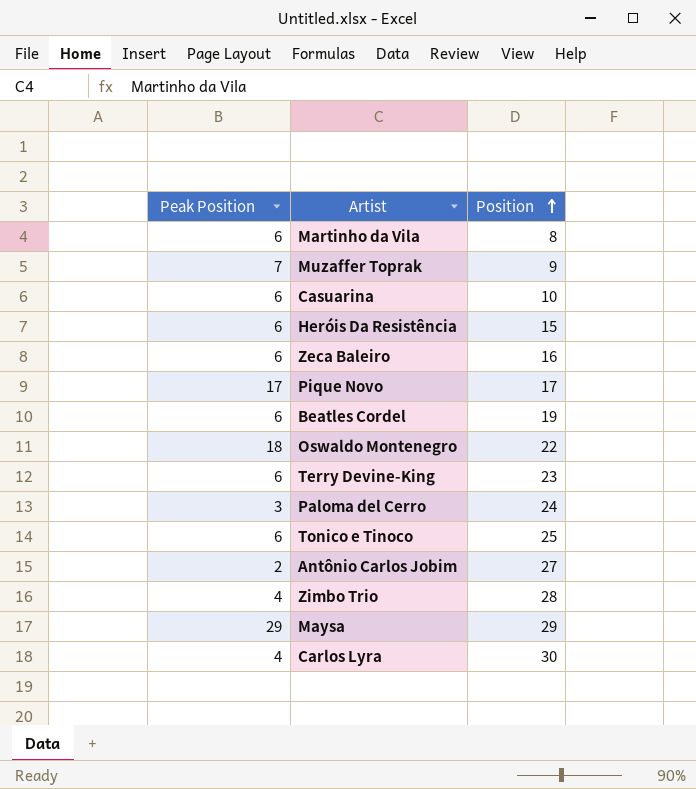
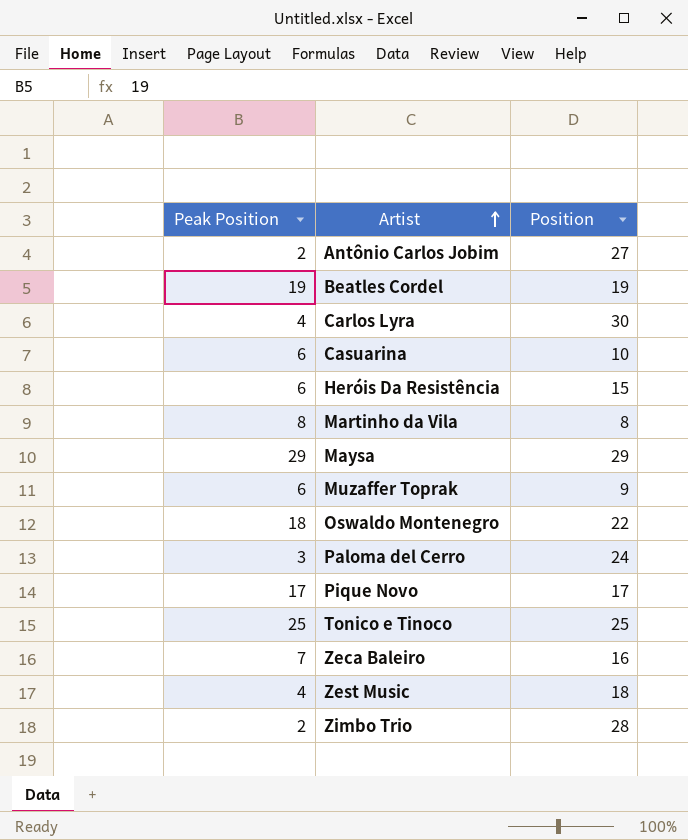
row order: Position ascending -> Artist ascending
row Terry Devine-King: 6 | 23 -> none
Beatles Cordel | Peak Position: 6 -> 19
Martinho da Vila | Peak Position: 6 -> 8
Muzaffer Toprak | Peak Position: 7 -> 6
Tonico e Tinoco | Peak Position: 6 -> 25
Zeca Baleiro | Peak Position: 6 -> 7
row Zest Music: none -> 4 | 18
Zimbo Trio | Peak Position: 4 -> 2

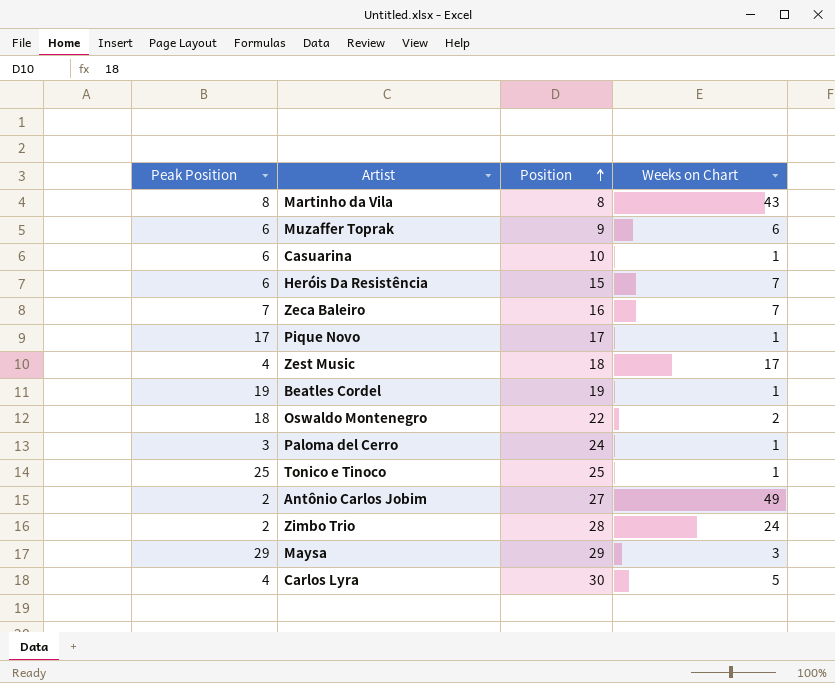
row order: Artist ascending -> Position ascending
column Weeks on Chart | position: none -> 4

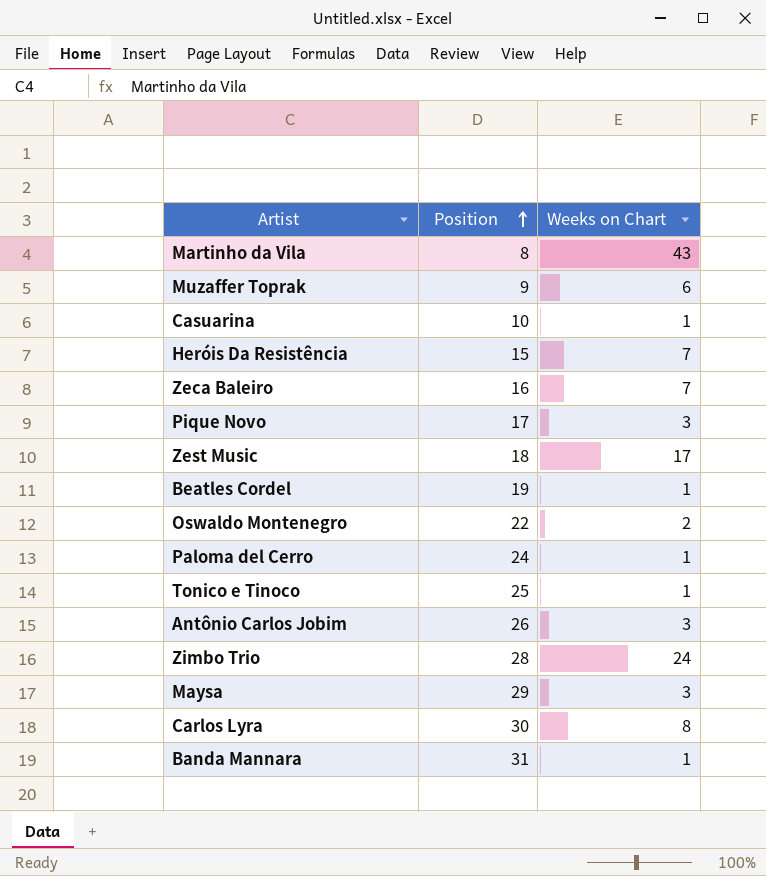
column Peak Position | position: 1 -> none
Pique Novo | Weeks on Chart: 1 -> 3
Antônio Carlos Jobim | Position: 27 -> 26
Antônio Carlos Jobim | Weeks on Chart: 49 -> 3
Carlos Lyra | Weeks on Chart: 5 -> 8
row Banda Mannara: none -> 31 | 1

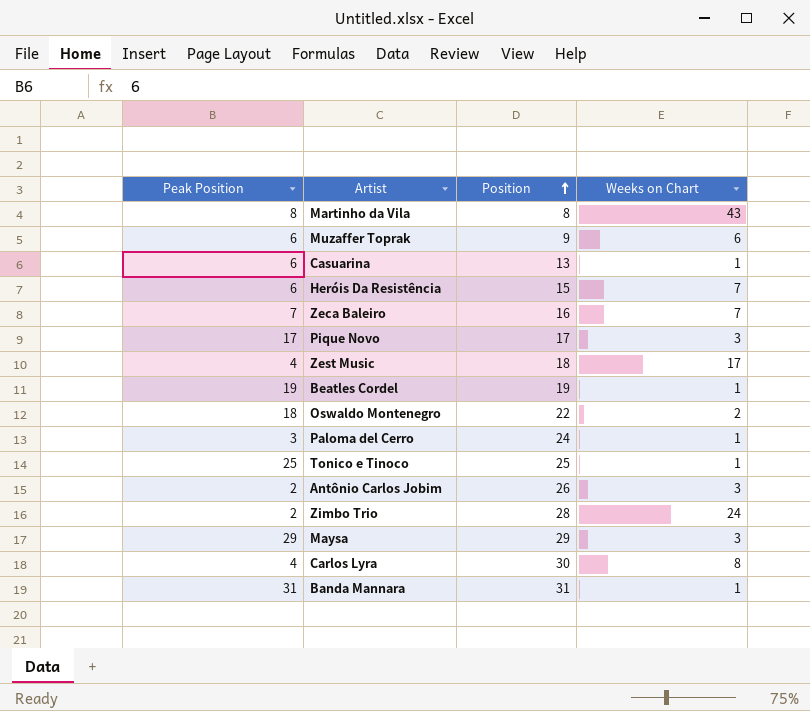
column Peak Position | position: none -> 1
Casuarina | Position: 10 -> 13

